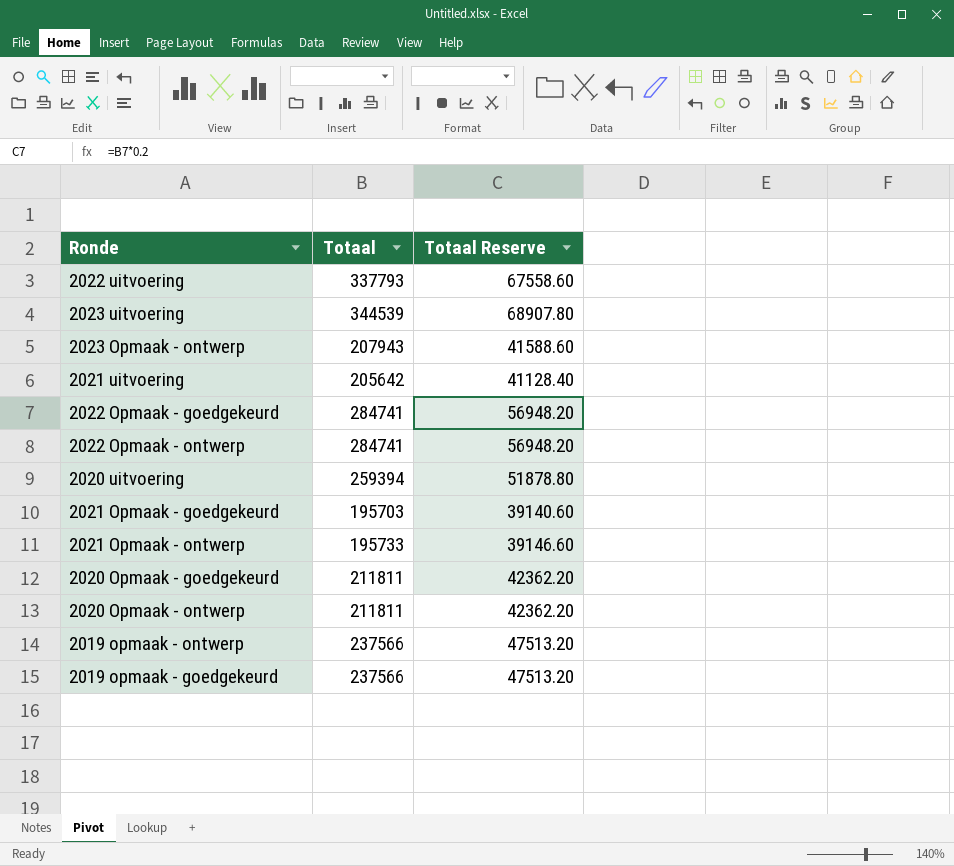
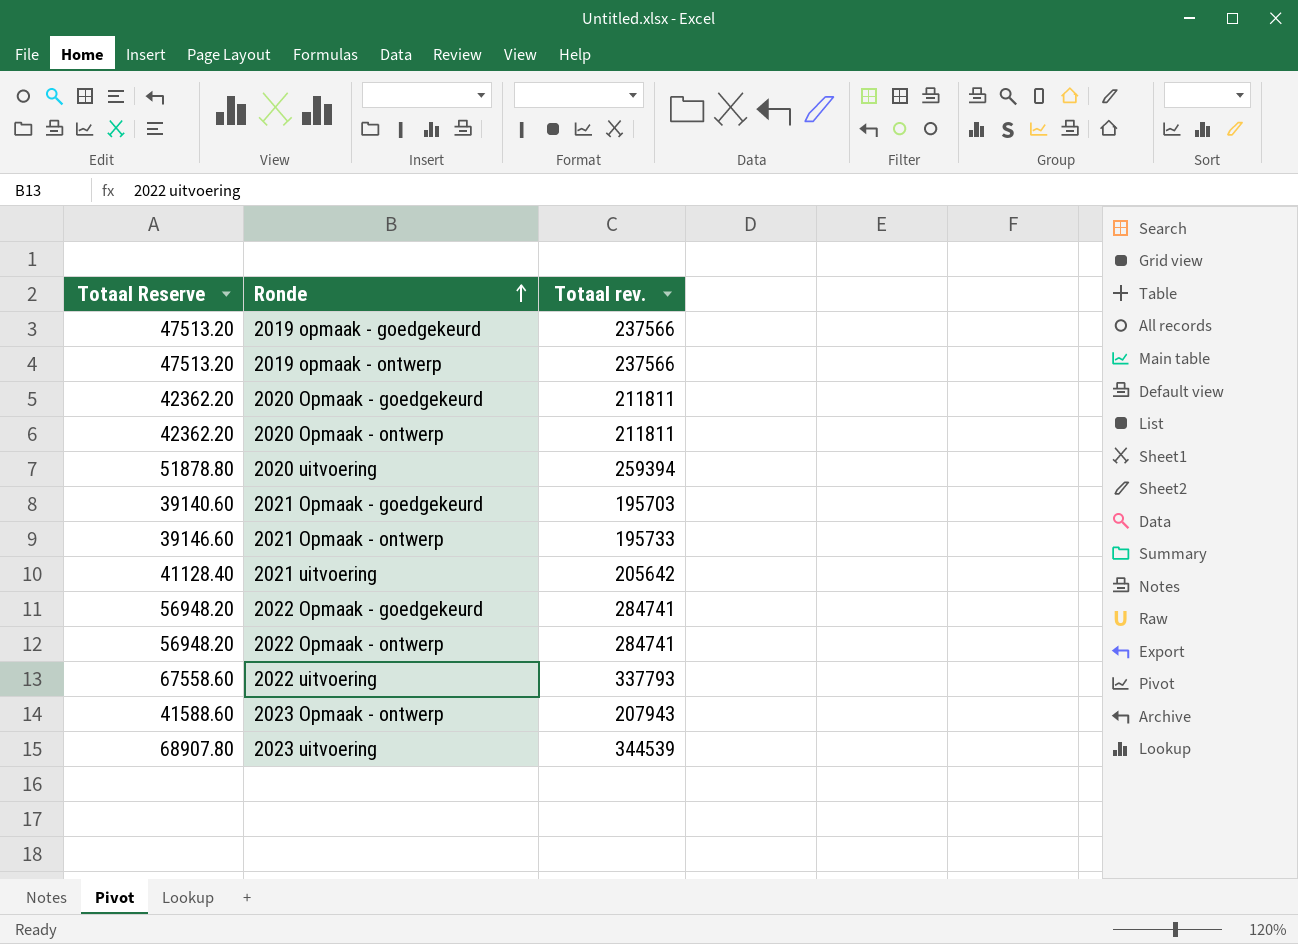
row order: none -> Ronde ascending
column Totaal Reserve | position: 3 -> 1
column name: Totaal -> Totaal rev.

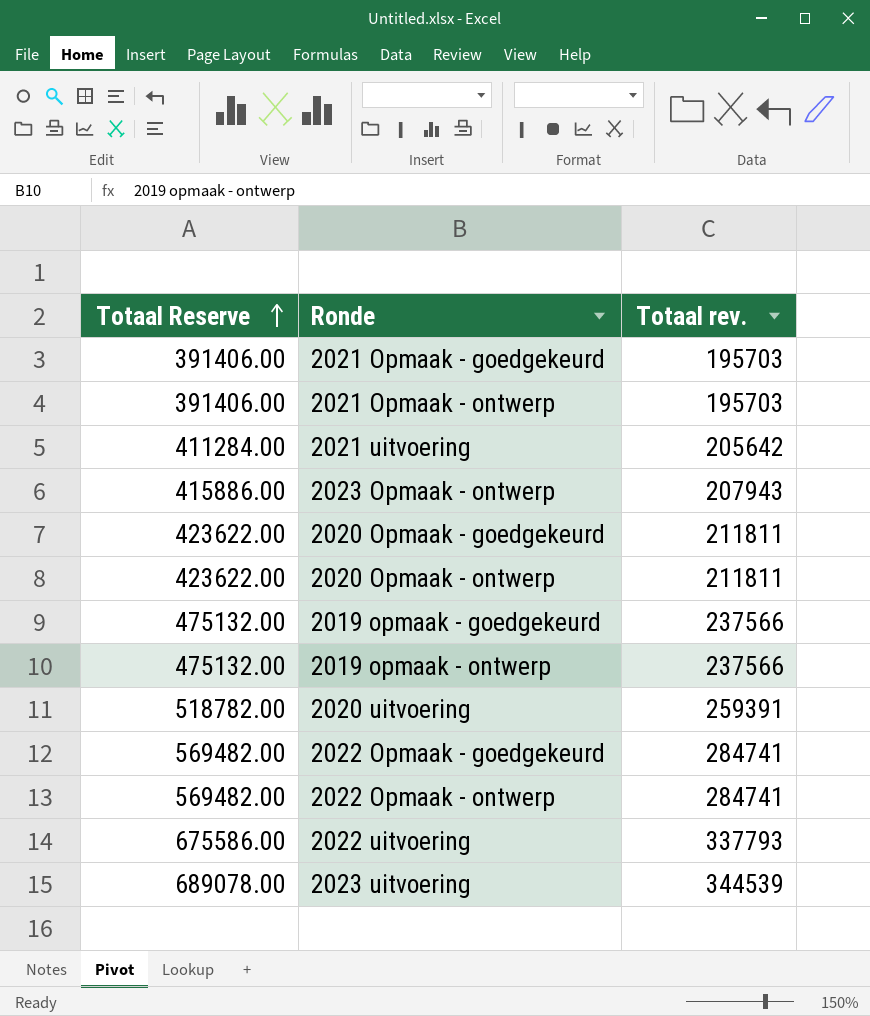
row order: Ronde ascending -> Totaal Reserve ascending
column Totaal Reserve | formula: [Totaal rev.] * 0.2 -> [Totaal rev.] * 2
2021 Opmaak - ontwerp | Totaal rev.: 195733 -> 195703
2020 uitvoering | Totaal rev.: 259394 -> 259391

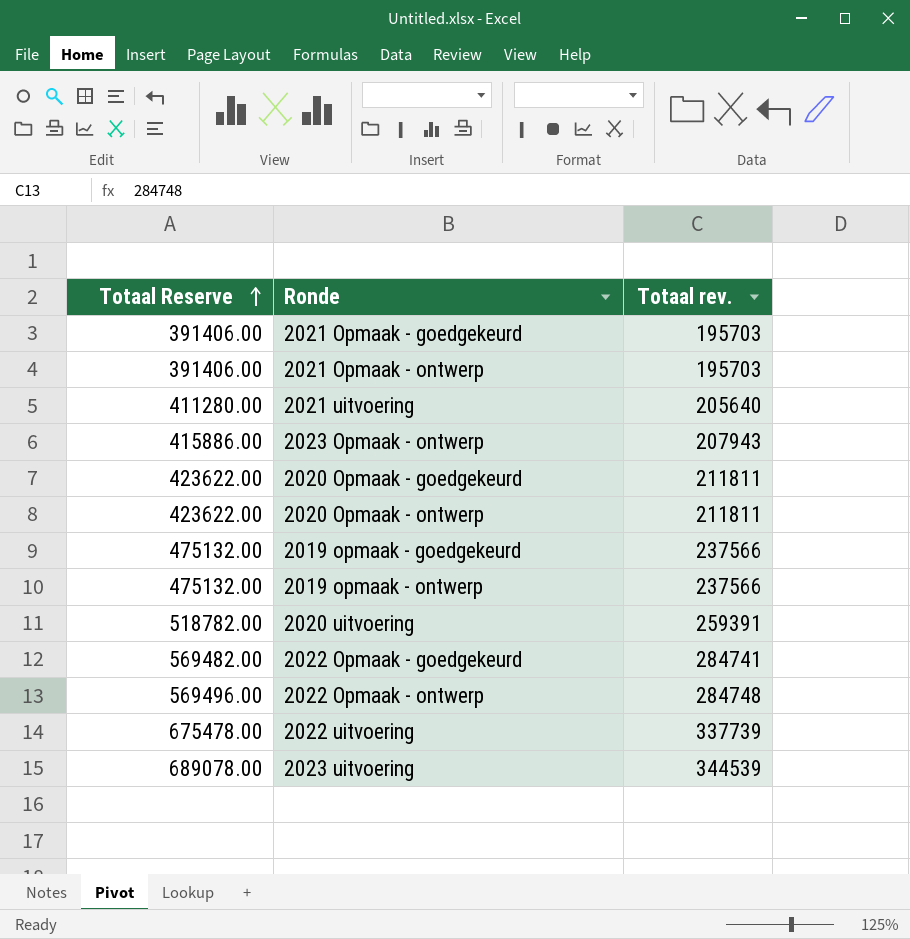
2021 uitvoering | Totaal Reserve: 411284.00 -> 411280.00
2021 uitvoering | Totaal rev.: 205642 -> 205640
2022 Opmaak - ontwerp | Totaal Reserve: 569482.00 -> 569496.00
2022 Opmaak - ontwerp | Totaal rev.: 284741 -> 284748
2022 uitvoering | Totaal Reserve: 675586.00 -> 675478.00
2022 uitvoering | Totaal rev.: 337793 -> 337739

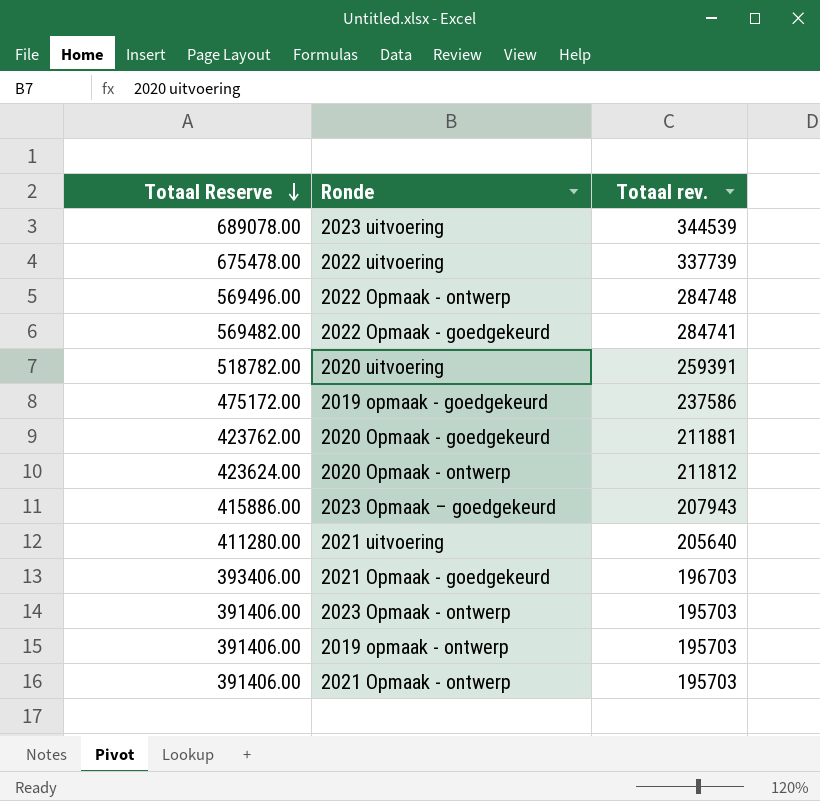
row order: Totaal Reserve ascending -> Totaal Reserve descending
2019 opmaak - goedgekeurd | Totaal Reserve: 475132.00 -> 475172.00
2019 opmaak - goedgekeurd | Totaal rev.: 237566 -> 237586
2020 Opmaak - goedgekeurd | Totaal Reserve: 423622.00 -> 423762.00
2020 Opmaak - goedgekeurd | Totaal rev.: 211811 -> 211881
2020 Opmaak - ontwerp | Totaal Reserve: 423622.00 -> 423624.00
2020 Opmaak - ontwerp | Totaal rev.: 211811 -> 211812
row 2023 Opmaak – goedgekeurd: none -> 415886.00 | 207943
2021 Opmaak - goedgekeurd | Totaal Reserve: 391406.00 -> 393406.00
2021 Opmaak - goedgekeurd | Totaal rev.: 195703 -> 196703
2023 Opmaak - ontwerp | Totaal Reserve: 415886.00 -> 391406.00
2023 Opmaak - ontwerp | Totaal rev.: 207943 -> 195703
2019 opmaak - ontwerp | Totaal Reserve: 475132.00 -> 391406.00
2019 opmaak - ontwerp | Totaal rev.: 237566 -> 195703

